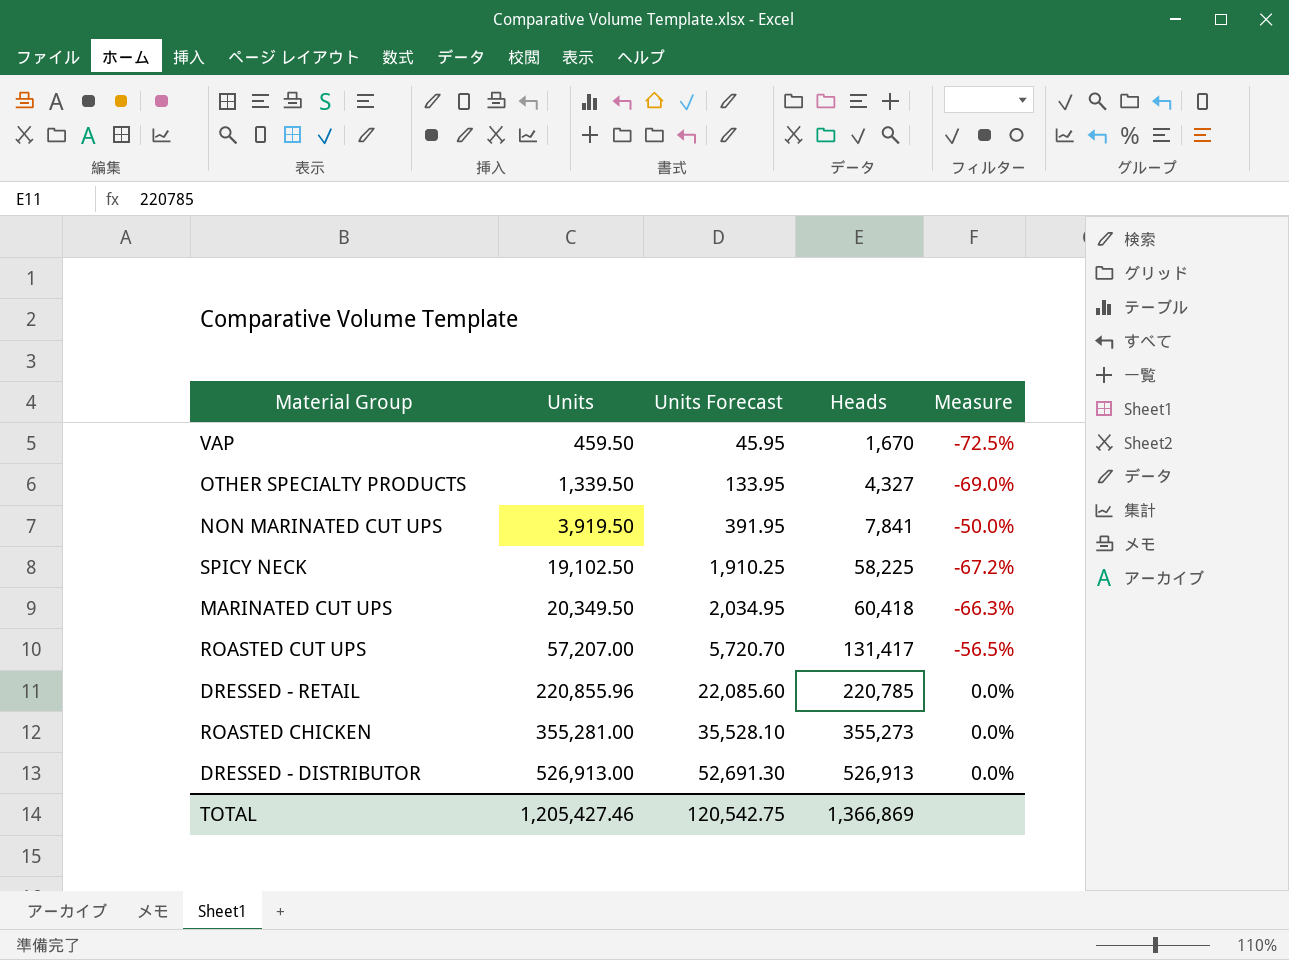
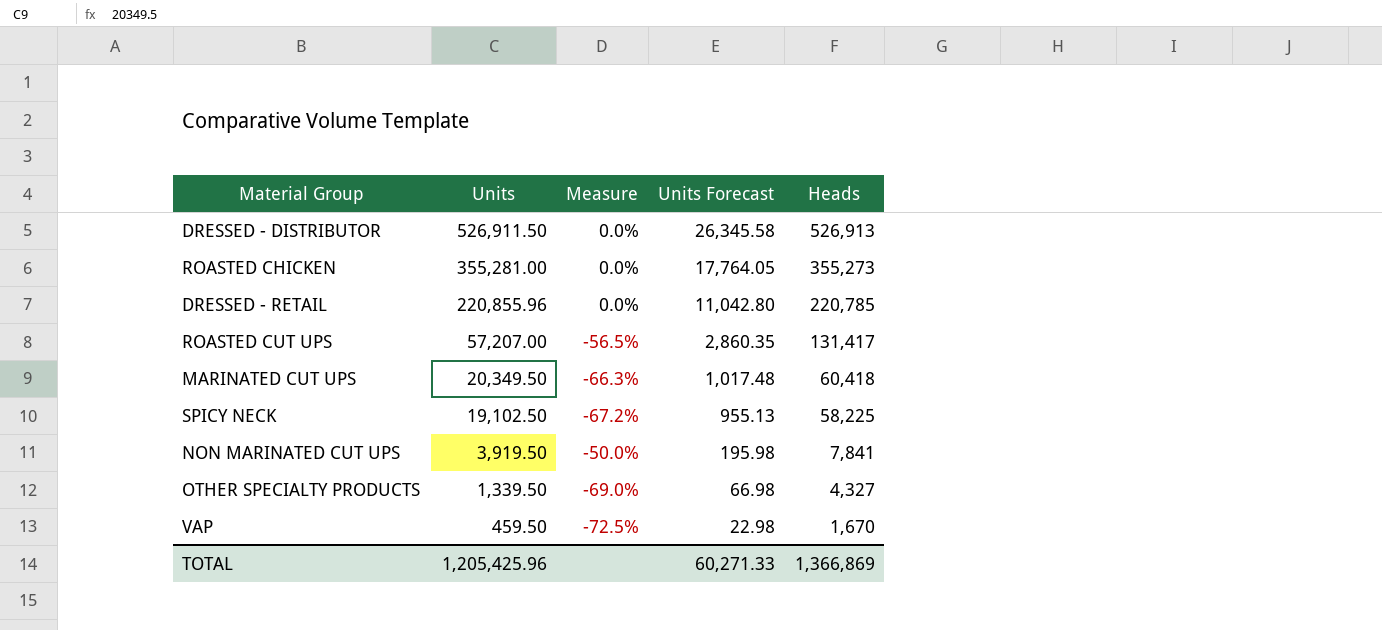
row order: Units ascending -> Units descending
column Measure | position: 5 -> 3
column Units Forecast | formula: [Units] * 0.1 -> [Units] * 0.05
DRESSED - DISTRIBUTOR | Units: 526,913.00 -> 526,911.50
TOTAL | Units: 1,205,427.46 -> 1,205,425.96
TOTAL | Units Forecast: 120,542.75 -> 60,271.33

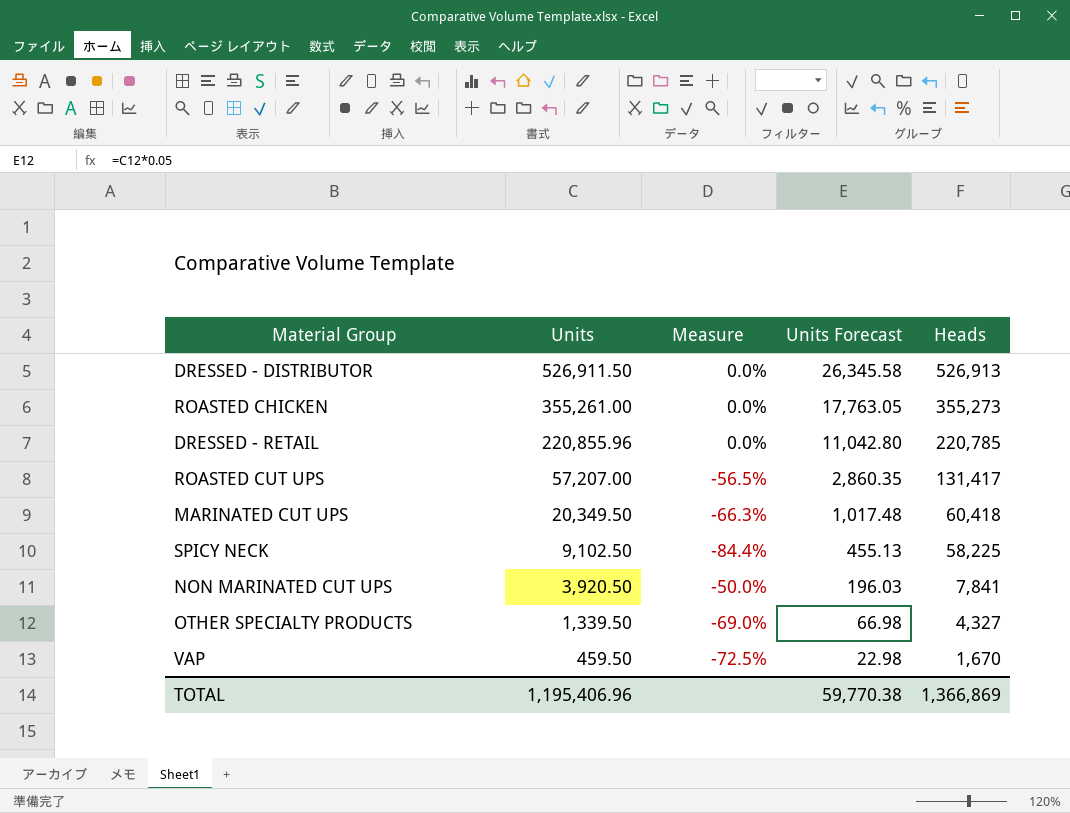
ROASTED CHICKEN | Units: 355,281.00 -> 355,261.00
ROASTED CHICKEN | Units Forecast: 17,764.05 -> 17,763.05
SPICY NECK | Units: 19,102.50 -> 9,102.50
SPICY NECK | Measure: -67.2% -> -84.4%
SPICY NECK | Units Forecast: 955.13 -> 455.13
NON MARINATED CUT UPS | Units: 3,919.50 -> 3,920.50
NON MARINATED CUT UPS | Units Forecast: 195.98 -> 196.03
TOTAL | Units: 1,205,425.96 -> 1,195,406.96
TOTAL | Units Forecast: 60,271.33 -> 59,770.38

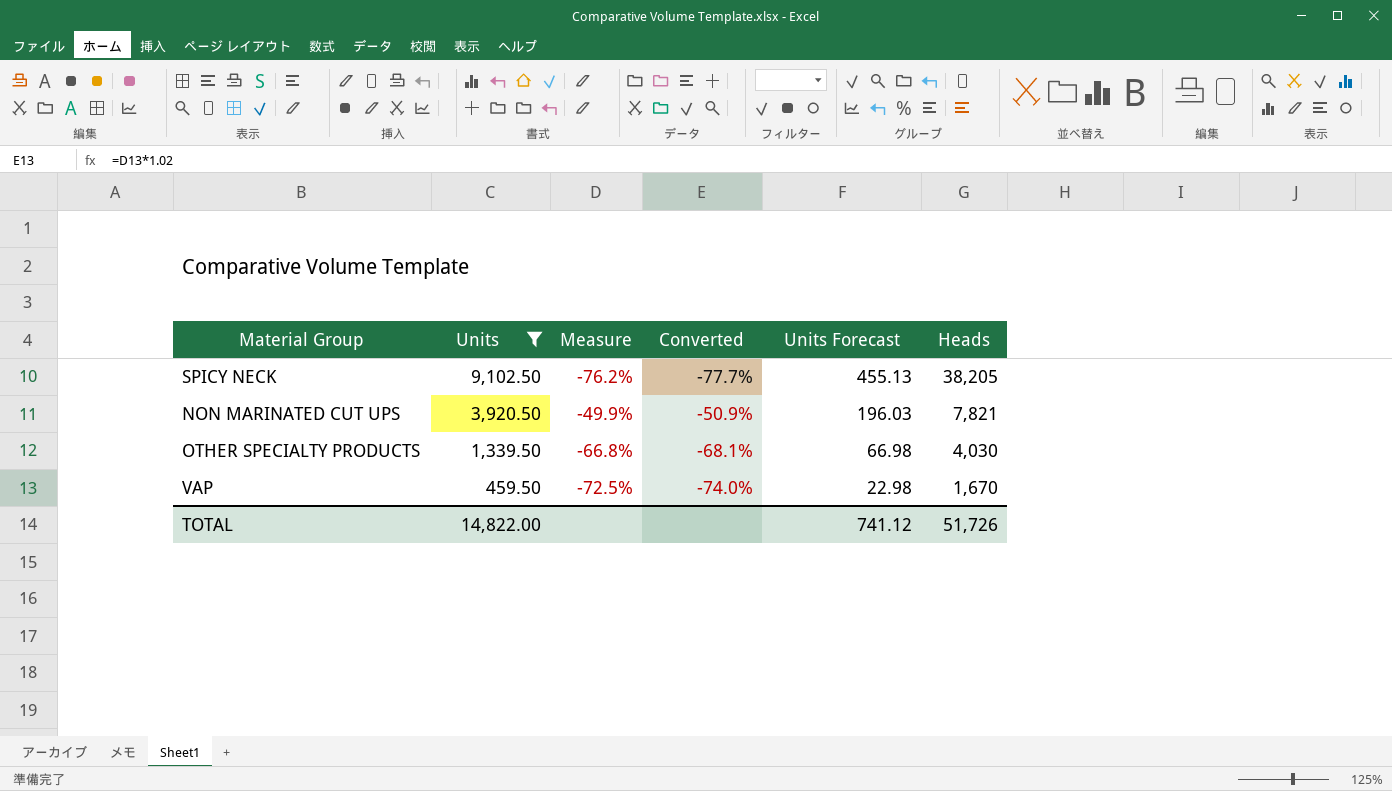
filter: none -> Units <= 9,102.50
column Converted | formula: none -> [Measure] * 1.02
SPICY NECK | Measure: -84.4% -> -76.2%
SPICY NECK | Heads: 58,225 -> 38,205
NON MARINATED CUT UPS | Measure: -50.0% -> -49.9%
NON MARINATED CUT UPS | Heads: 7,841 -> 7,821
OTHER SPECIALTY PRODUCTS | Measure: -69.0% -> -66.8%
OTHER SPECIALTY PRODUCTS | Heads: 4,327 -> 4,030
TOTAL | Units: 1,195,406.96 -> 14,822.00
TOTAL | Units Forecast: 59,770.38 -> 741.12
TOTAL | Heads: 1,366,869 -> 51,726

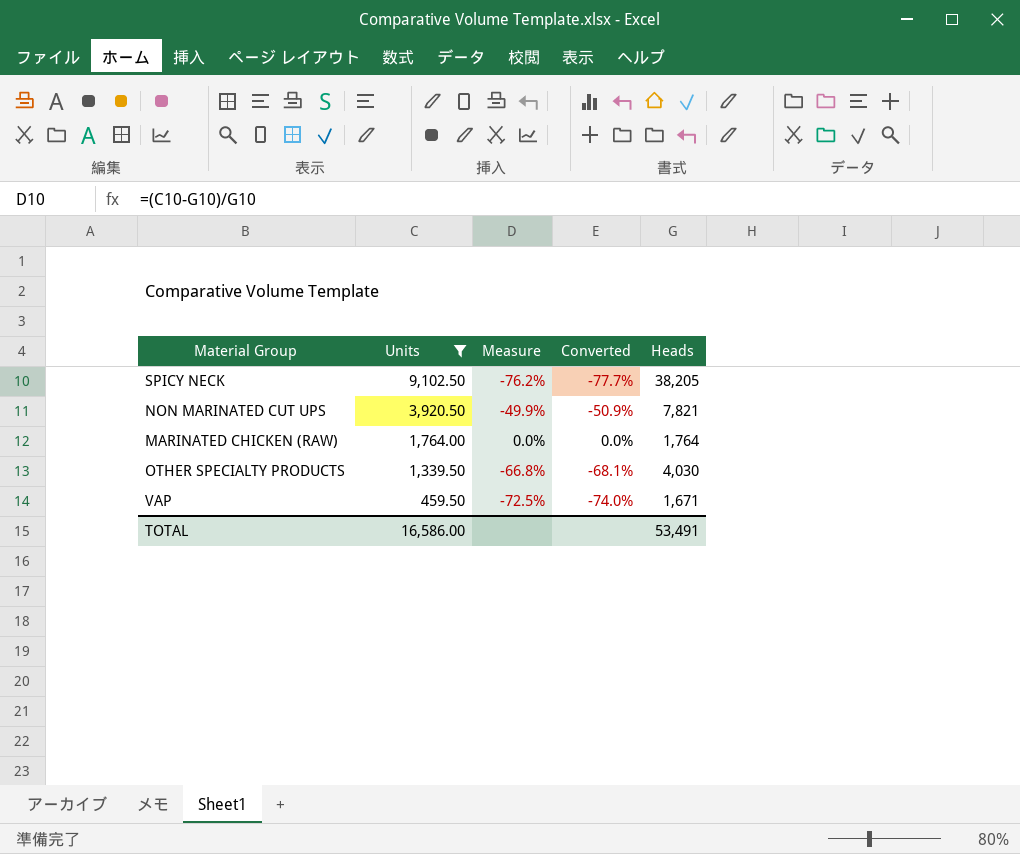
column Units Forecast | formula: [Units] * 0.05 -> none
row MARINATED CHICKEN (RAW): none -> 1,764.00 | 0.0% | 0.0% | 1,764
VAP | Heads: 1,670 -> 1,671
TOTAL | Units: 14,822.00 -> 16,586.00
TOTAL | Heads: 51,726 -> 53,491

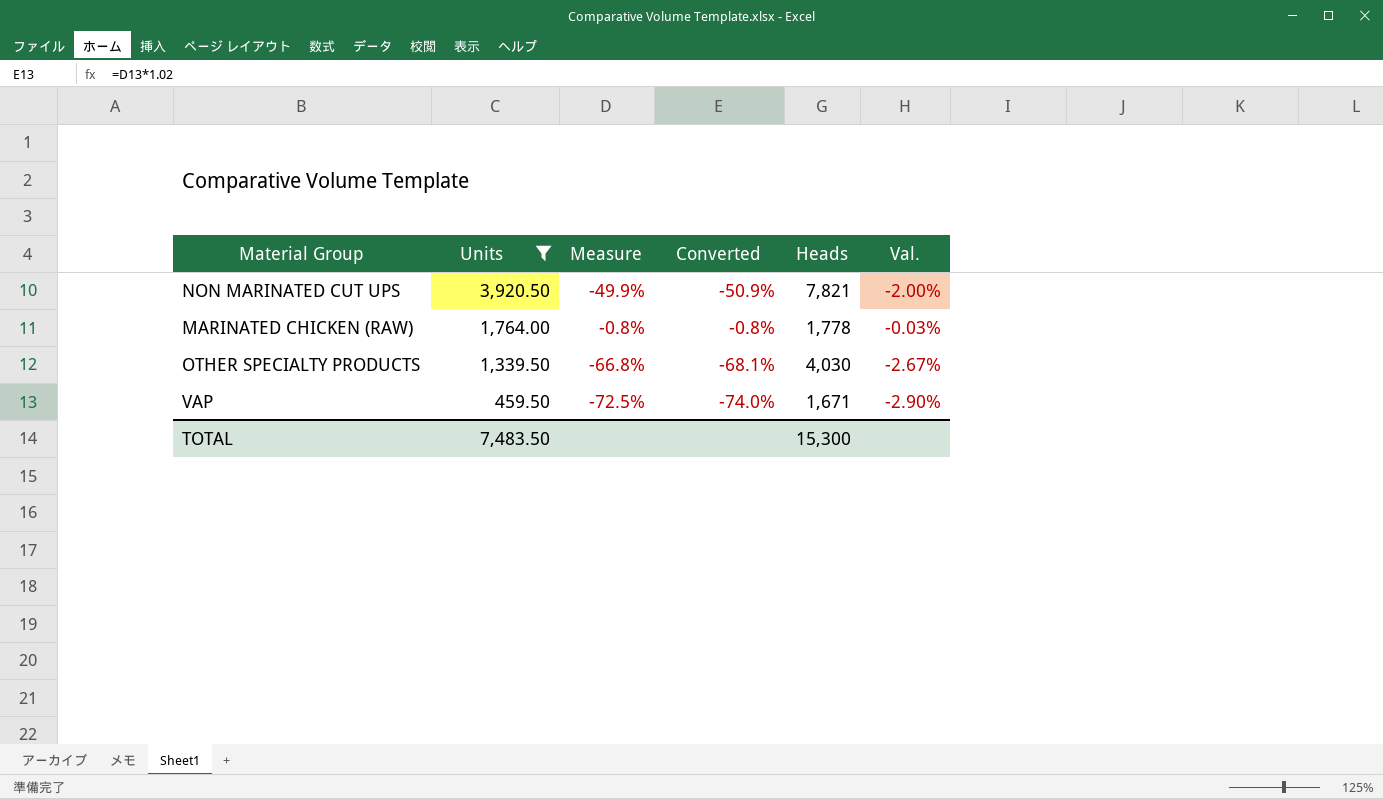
column Val. | formula: none -> [Measure] * 0.04
row SPICY NECK: 9,102.50 | -76.2% | -77.7% | 38,205 -> none
MARINATED CHICKEN (RAW) | Measure: 0.0% -> -0.8%
MARINATED CHICKEN (RAW) | Converted: 0.0% -> -0.8%
MARINATED CHICKEN (RAW) | Heads: 1,764 -> 1,778
TOTAL | Units: 16,586.00 -> 7,483.50
TOTAL | Heads: 53,491 -> 15,300

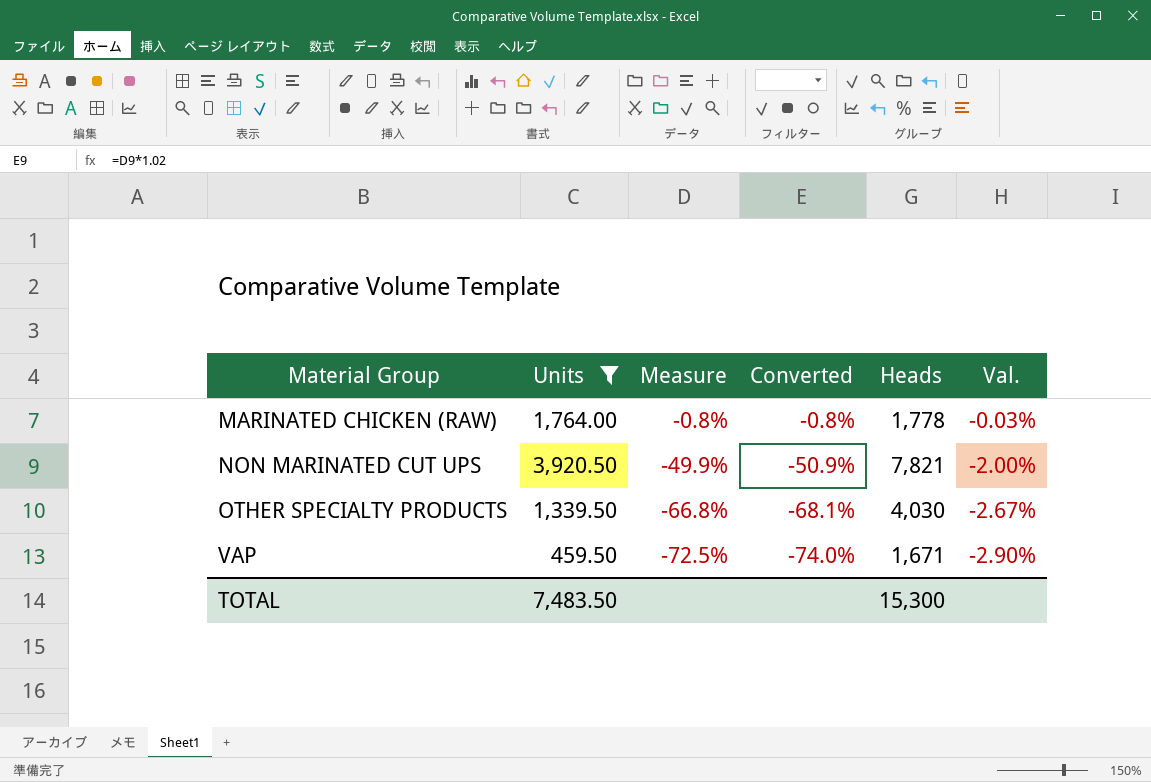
row order: Units descending -> Material Group ascending

